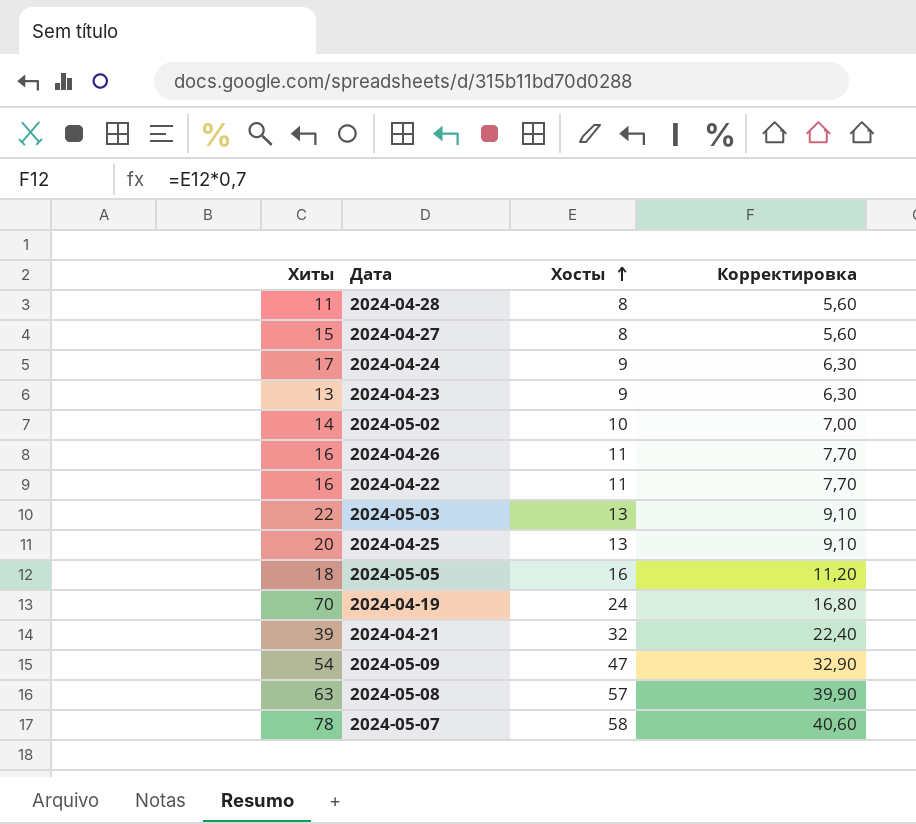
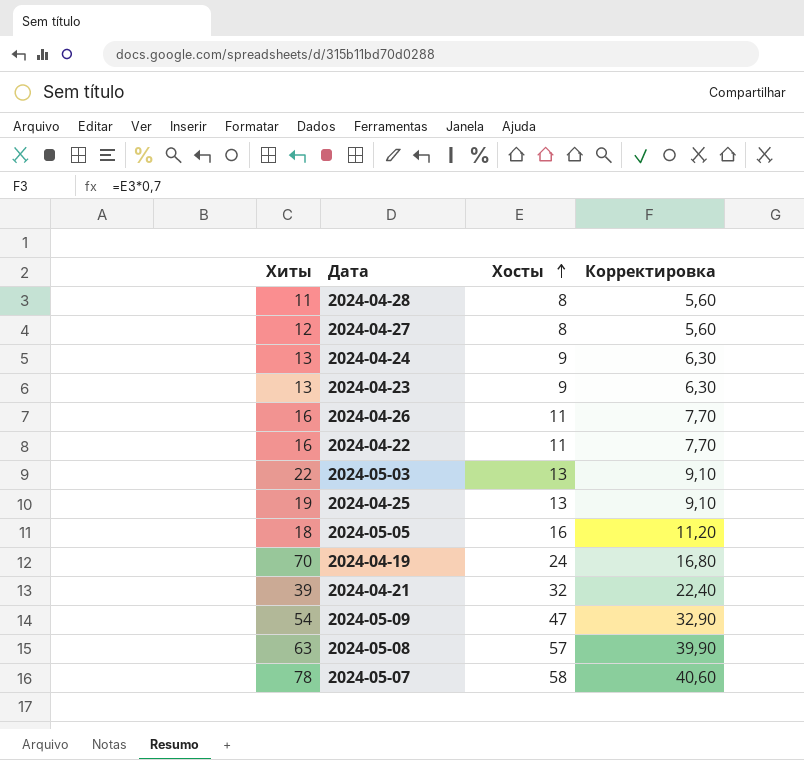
row 2024-05-02: 14 | 10 | 7,00 -> none
2024-04-27 | Хиты: 15 -> 12
2024-04-24 | Хиты: 17 -> 13
2024-04-25 | Хиты: 20 -> 19

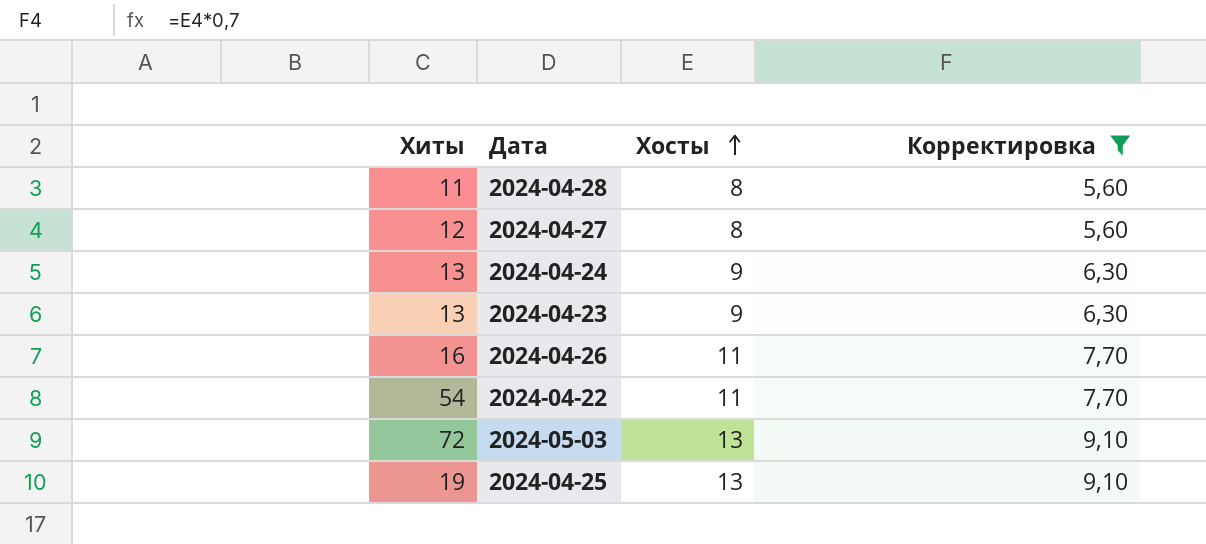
filter: none -> Корректировка <= 9,10
2024-04-22 | Хиты: 16 -> 54
2024-05-03 | Хиты: 22 -> 72

